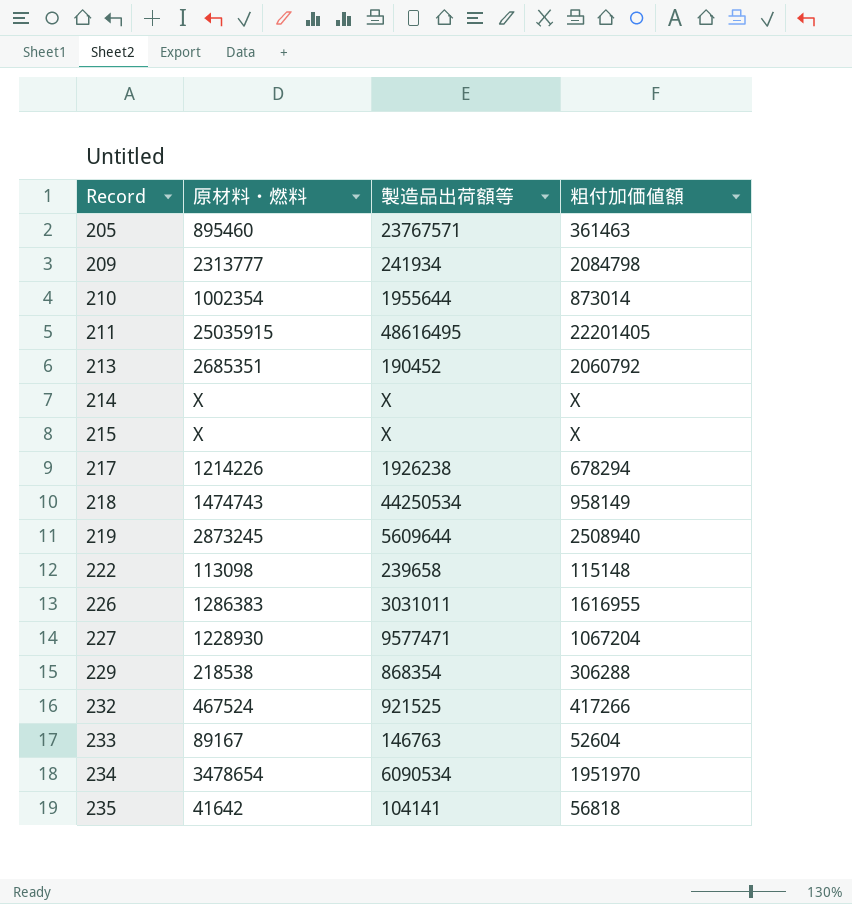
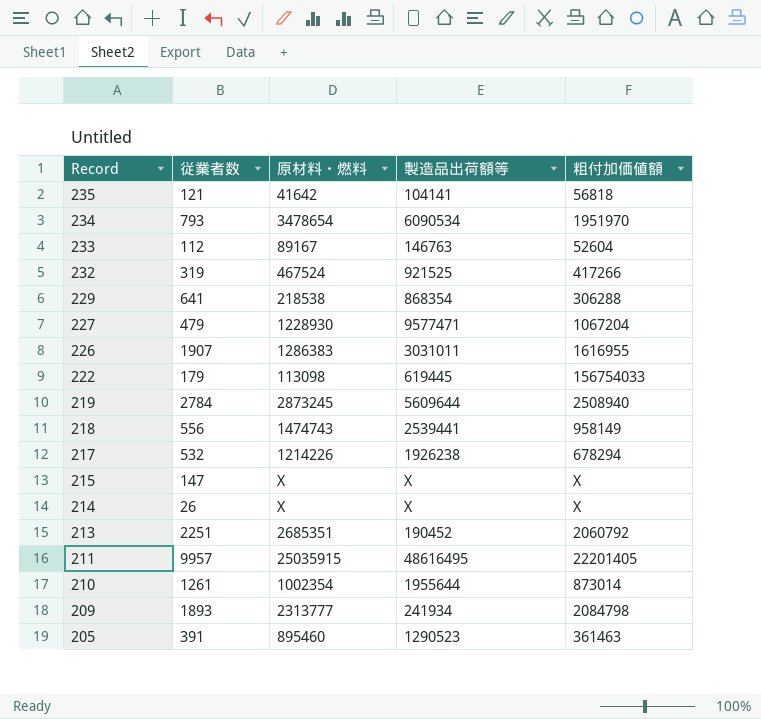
row order: Record ascending -> Record descending
column 従業者数 | position: none -> 2
222 | 製造品出荷額等: 239658 -> 619445
222 | 粗付加価値額: 115148 -> 156754033
218 | 製造品出荷額等: 44250534 -> 2539441
205 | 製造品出荷額等: 23767571 -> 1290523

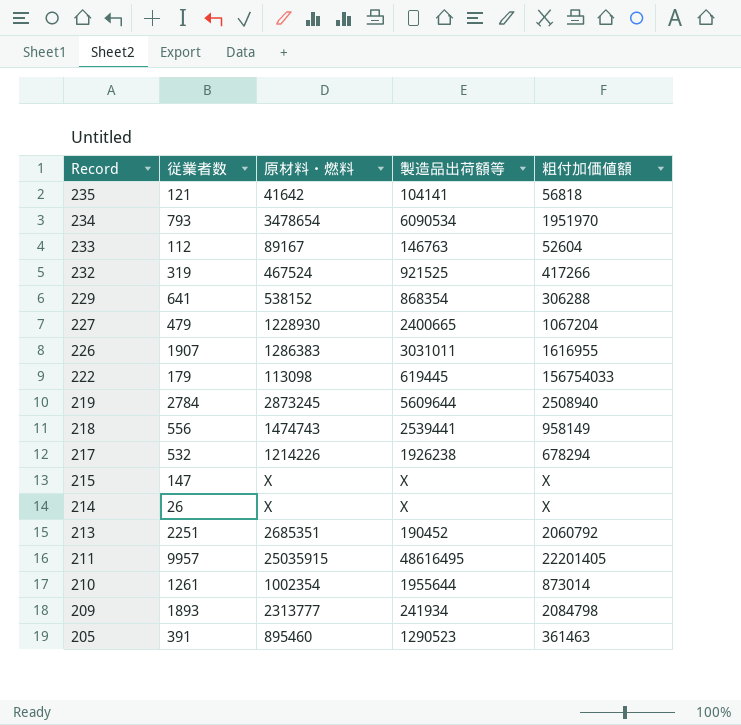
229 | 原材料・燃料: 218538 -> 538152
227 | 製造品出荷額等: 9577471 -> 2400665

